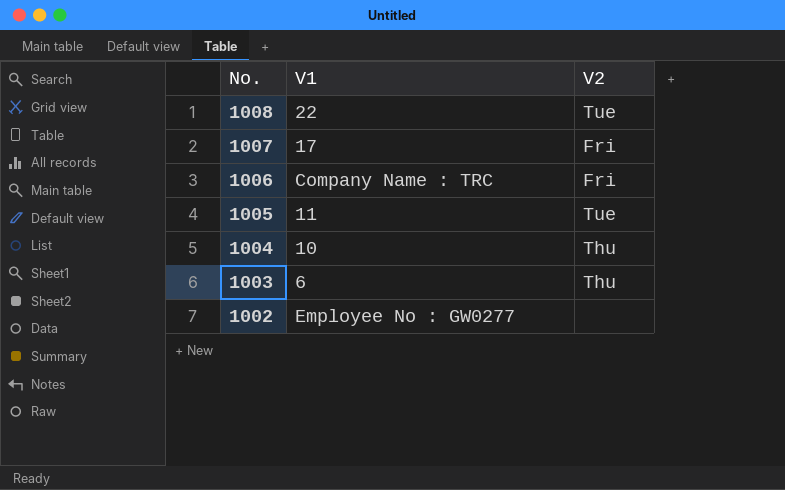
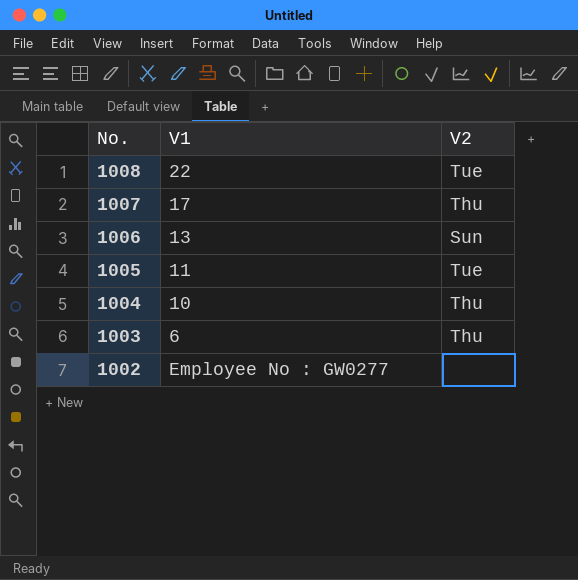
1007 | V2: Fri -> Thu
1006 | V1: Company Name : TRC -> 13
1006 | V2: Fri -> Sun

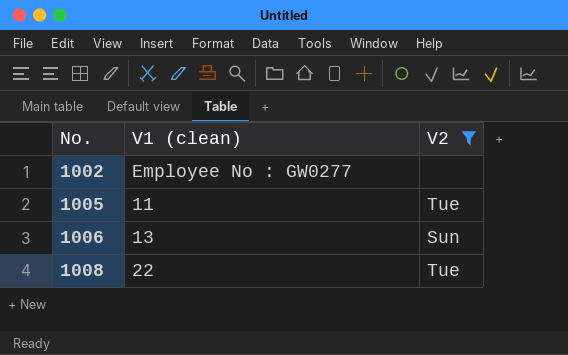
filter: none -> V2 != Thu
row order: No. descending -> No. ascending
column name: V1 -> V1 (clean)

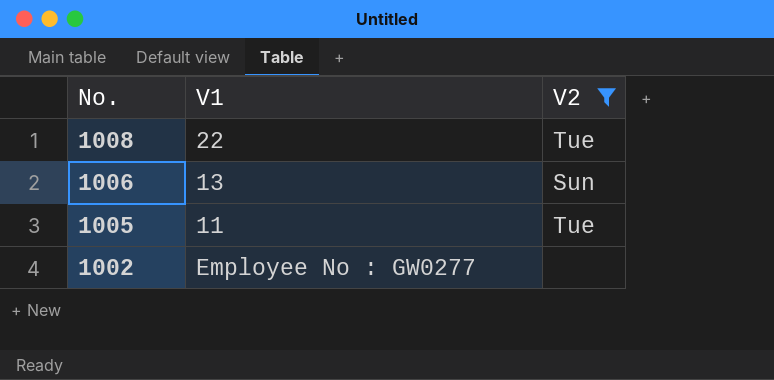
row order: No. ascending -> No. descending
column name: V1 (clean) -> V1

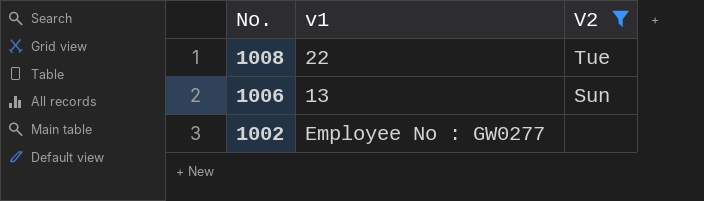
column name: V1 -> v1
row 1005: 11 | Tue -> none

